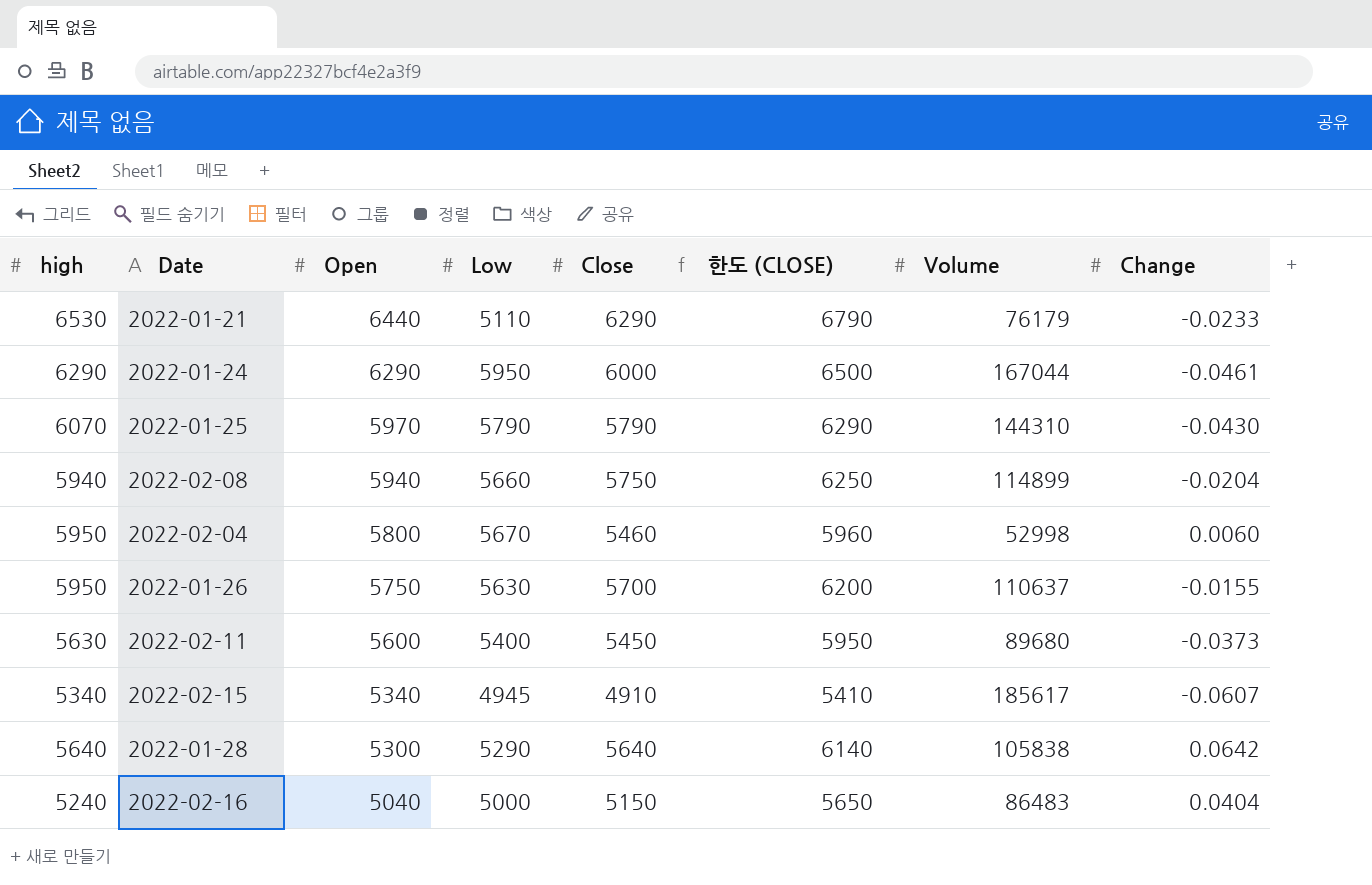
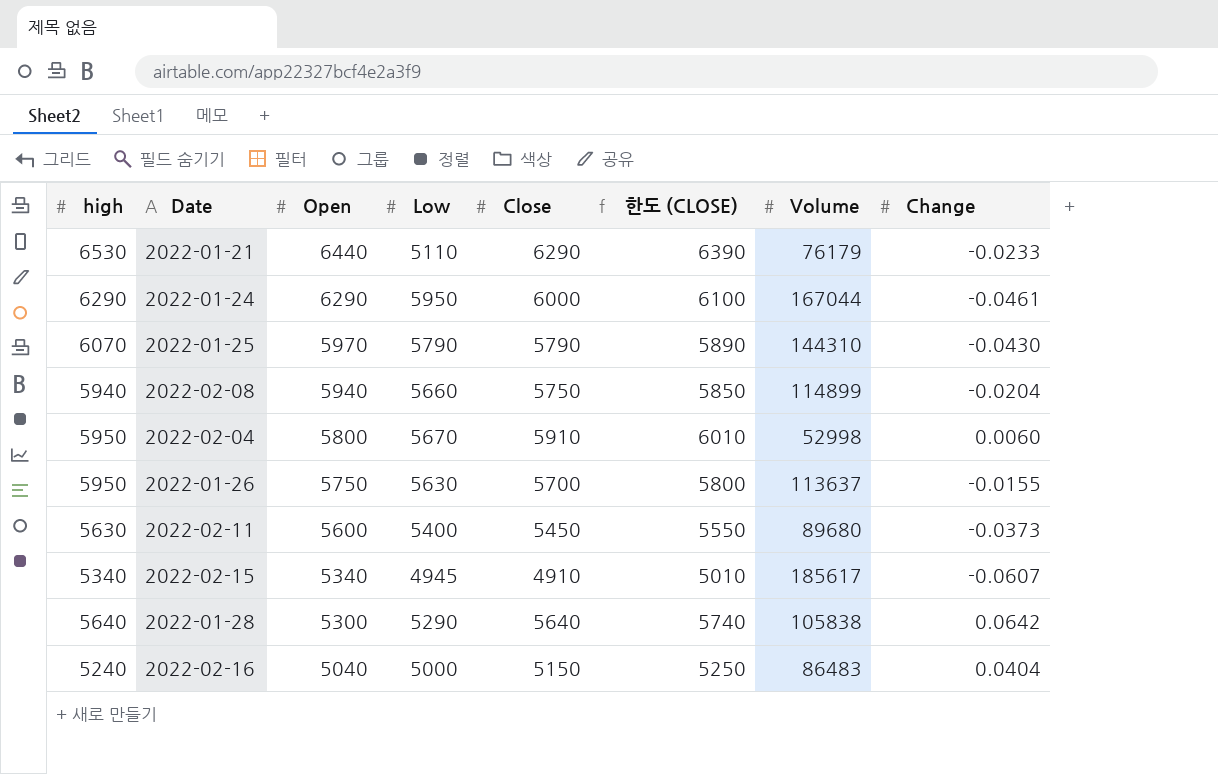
column 한도 (CLOSE) | formula: [Close] + 500 -> [Close] + 100
2022-02-04 | Close: 5460 -> 5910
2022-01-26 | Volume: 110637 -> 113637

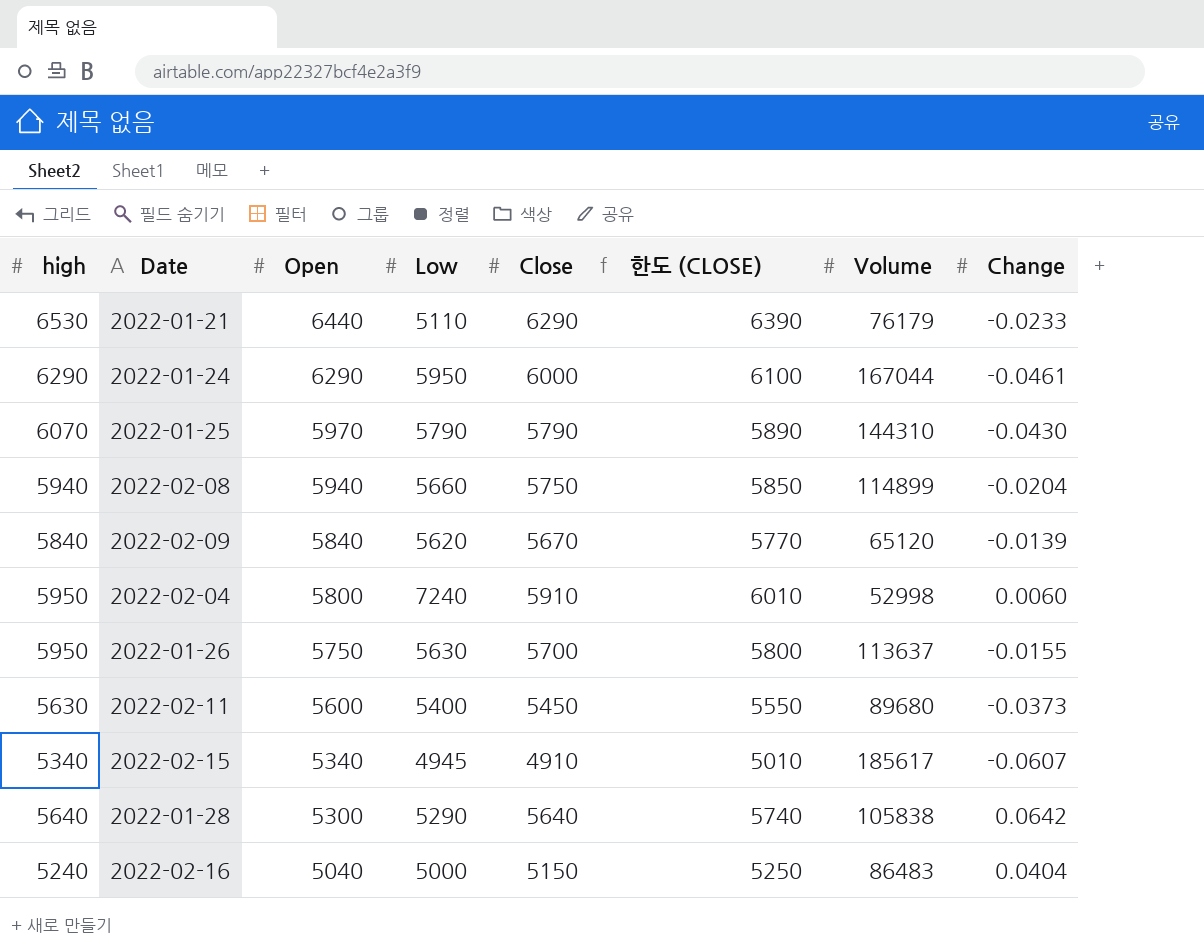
row 2022-02-09: none -> 5840 | 5840 | 5620 | 5670 | 5770 | 65120 | -0.0139
2022-02-04 | Low: 5670 -> 7240

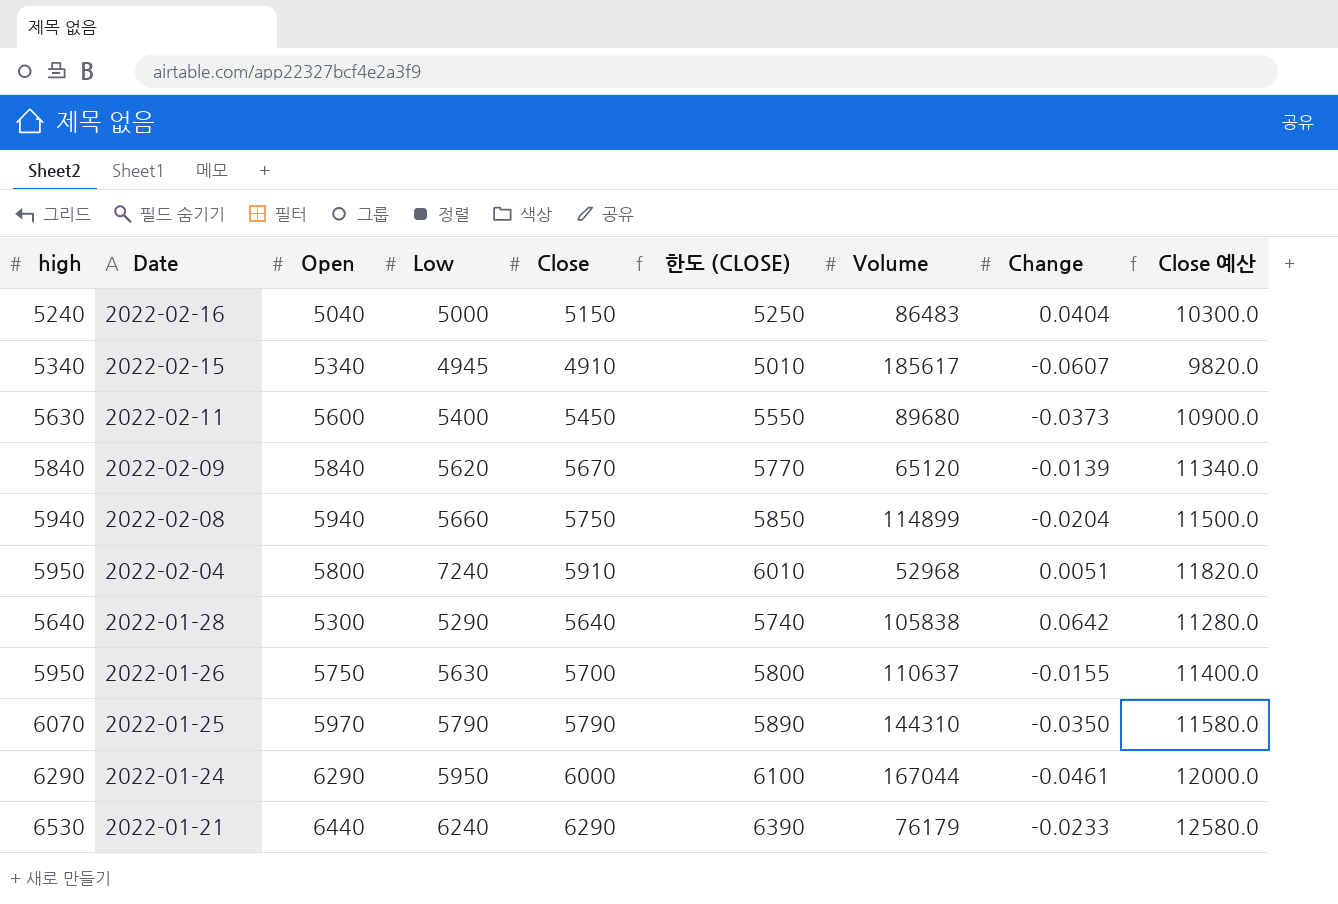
row order: Open descending -> Date descending
column Close 예산 | formula: none -> [Close] * 2
2022-02-04 | Volume: 52998 -> 52968
2022-02-04 | Change: 0.0060 -> 0.0051
2022-01-26 | Volume: 113637 -> 110637
2022-01-25 | Change: -0.0430 -> -0.0350
2022-01-21 | Low: 5110 -> 6240

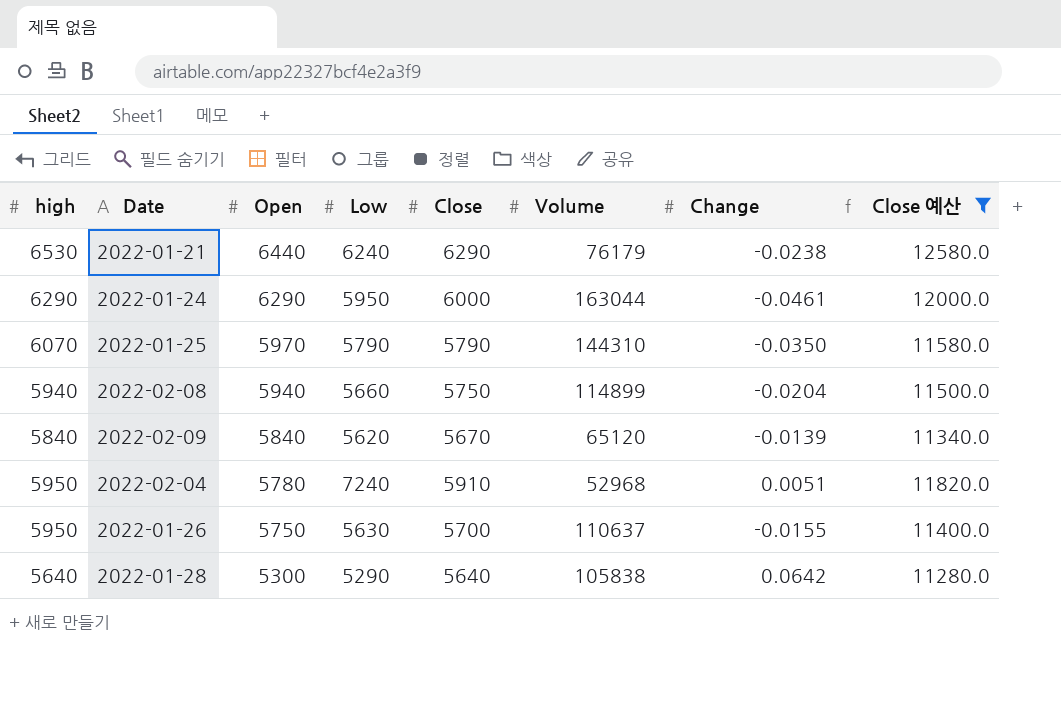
filter: none -> Close 예산 >= 11280.0
row order: Date descending -> Open descending
column 한도 (CLOSE) | formula: [Close] + 100 -> none
2022-01-21 | Change: -0.0233 -> -0.0238
2022-01-24 | Volume: 167044 -> 163044
2022-02-04 | Open: 5800 -> 5780

